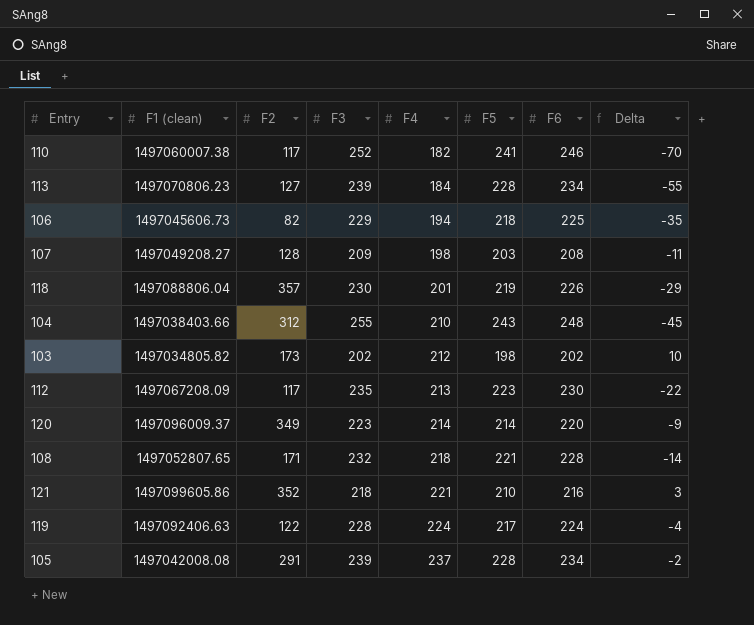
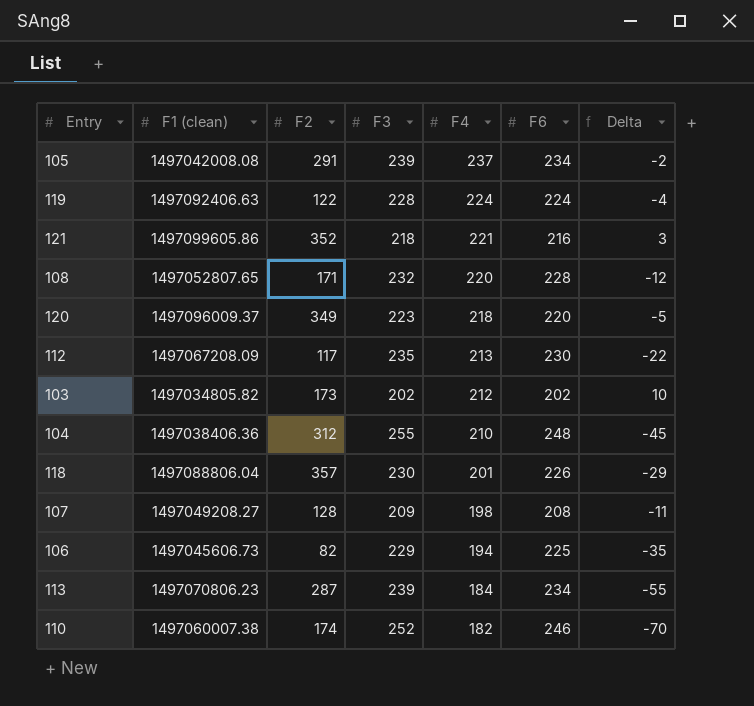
row order: F4 ascending -> F4 descending
column F5 | position: 6 -> none
108 | F4: 218 -> 220
108 | Delta: -14 -> -12
120 | F4: 214 -> 218
120 | Delta: -9 -> -5
104 | F1 (clean): 1497038403.66 -> 1497038406.36
113 | F2: 127 -> 287
110 | F2: 117 -> 174

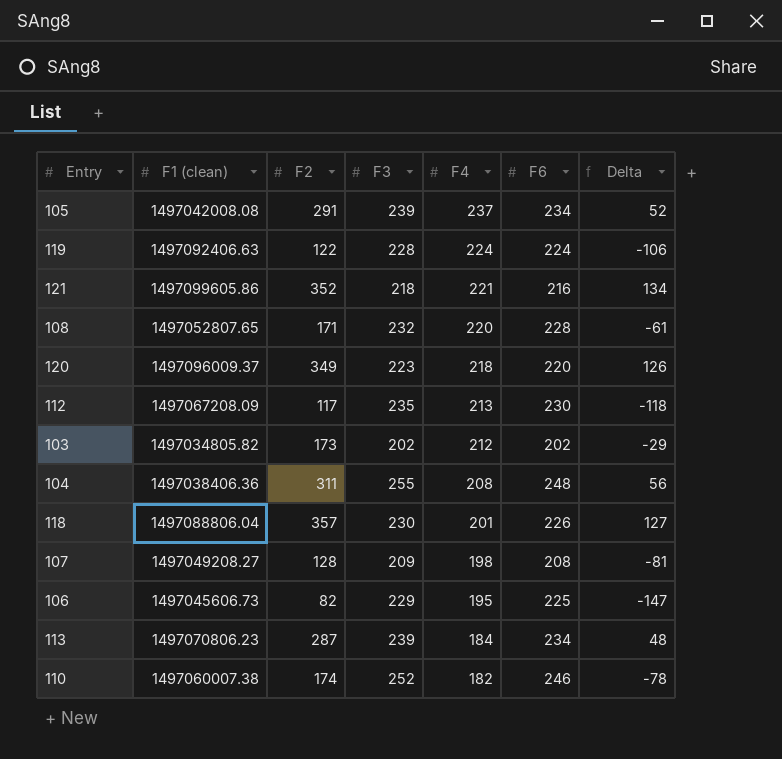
column Delta | formula: [F4] - [F3] -> [F2] - [F3]
104 | F2: 312 -> 311
104 | F4: 210 -> 208
106 | F4: 194 -> 195

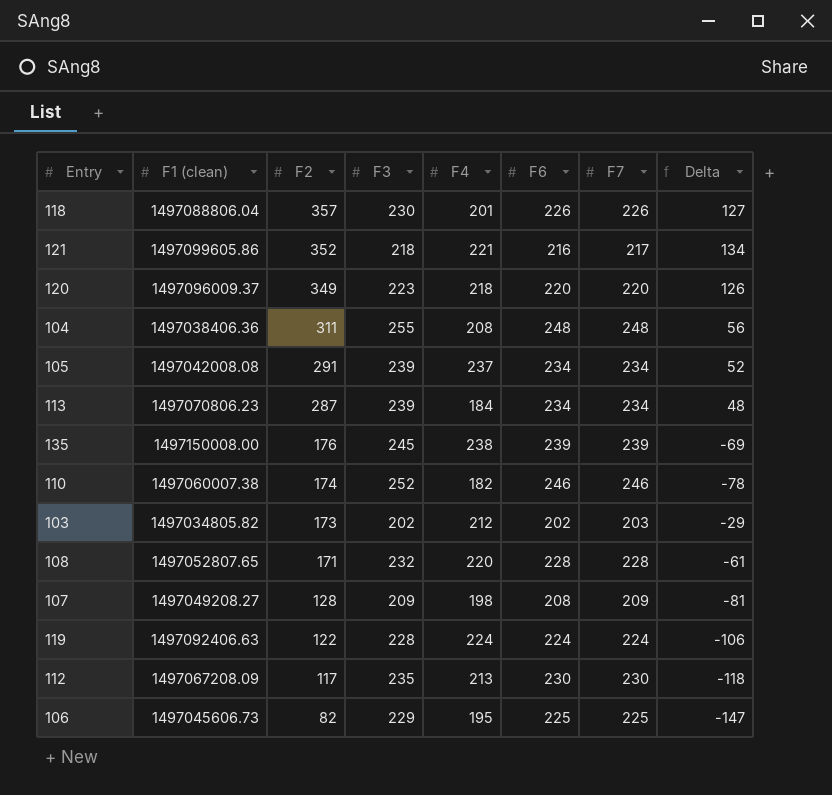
row order: F4 descending -> F2 descending
column F7 | position: none -> 7
row 135: none -> 1497150008.00 | 176 | 245 | 238 | 239 | 239 | -69

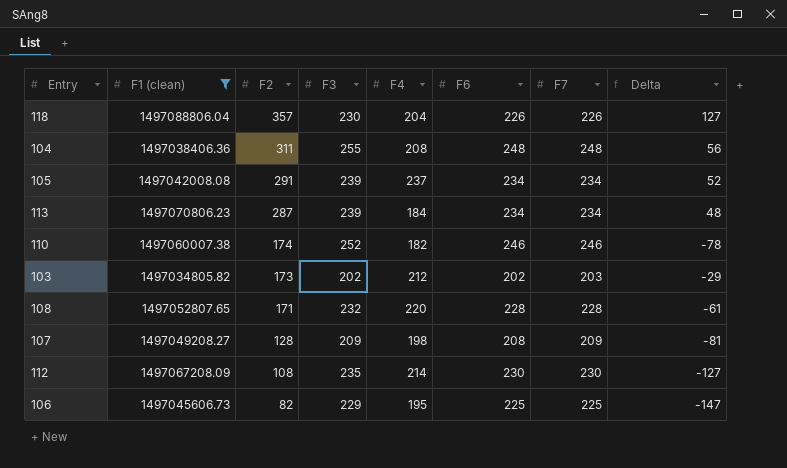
filter: none -> F1 (clean) <= 1497088806.04
118 | F4: 201 -> 204
112 | F2: 117 -> 108
112 | F4: 213 -> 214
112 | Delta: -118 -> -127

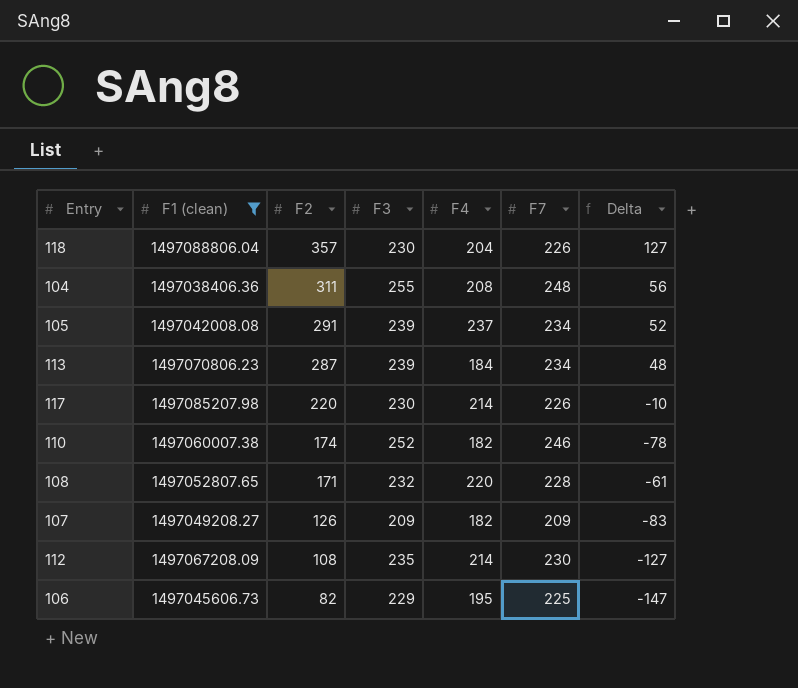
column F6 | position: 6 -> none
row 103: 1497034805.82 | 173 | 202 | 212 | 202 | 203 | -29 -> none
row 117: none -> 1497085207.98 | 220 | 230 | 214 | 226 | -10
107 | F2: 128 -> 126
107 | F4: 198 -> 182
107 | Delta: -81 -> -83

